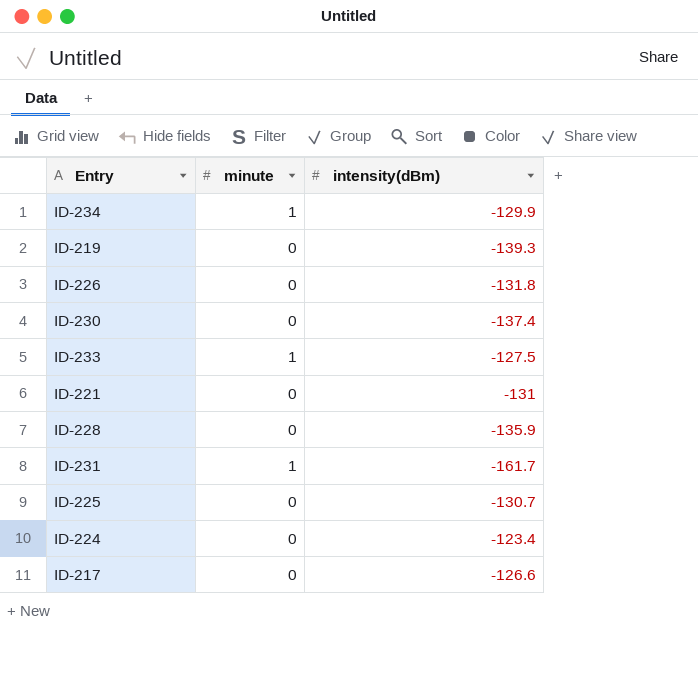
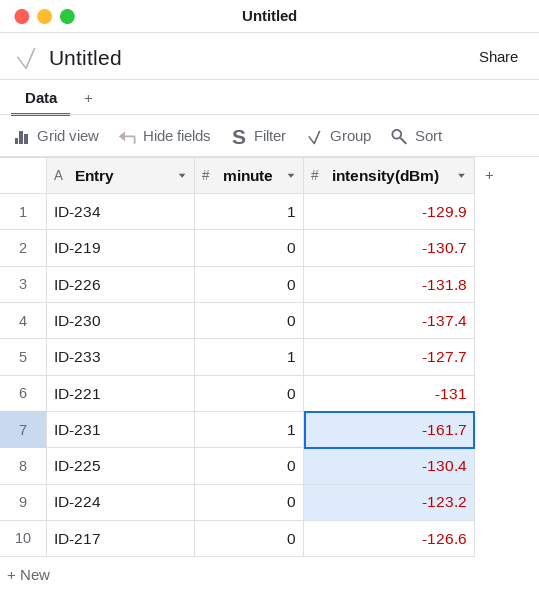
row ID-228: 0 | -135.9 -> none
ID-219 | intensity(dBm): -139.3 -> -130.7
ID-233 | intensity(dBm): -127.5 -> -127.7
ID-225 | intensity(dBm): -130.7 -> -130.4
ID-224 | intensity(dBm): -123.4 -> -123.2

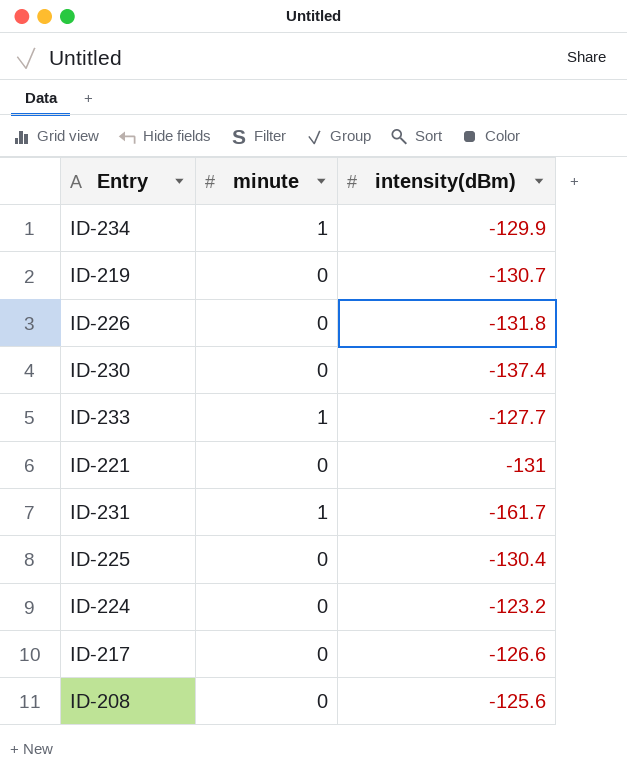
row ID-208: none -> 0 | -125.6

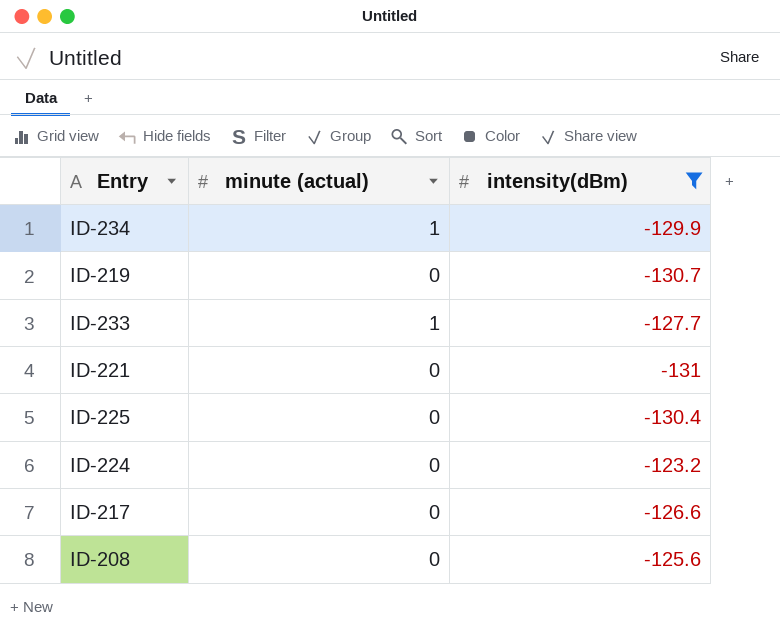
filter: none -> intensity(dBm) >= -131
column name: minute -> minute (actual)

